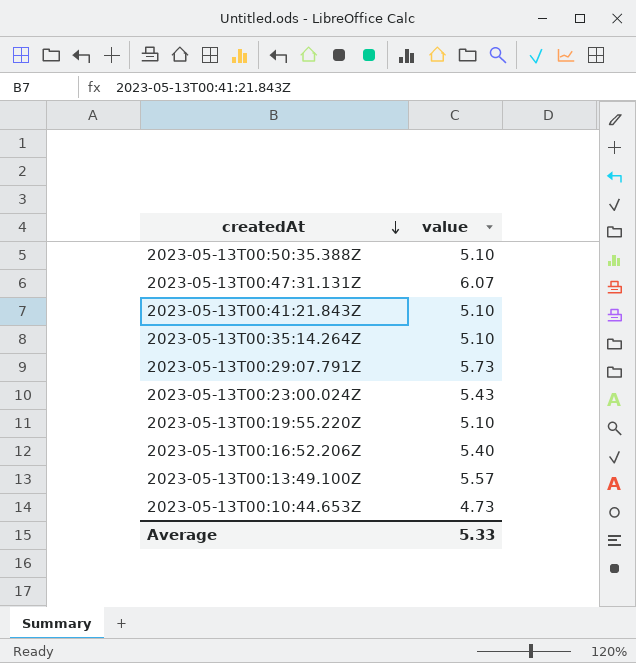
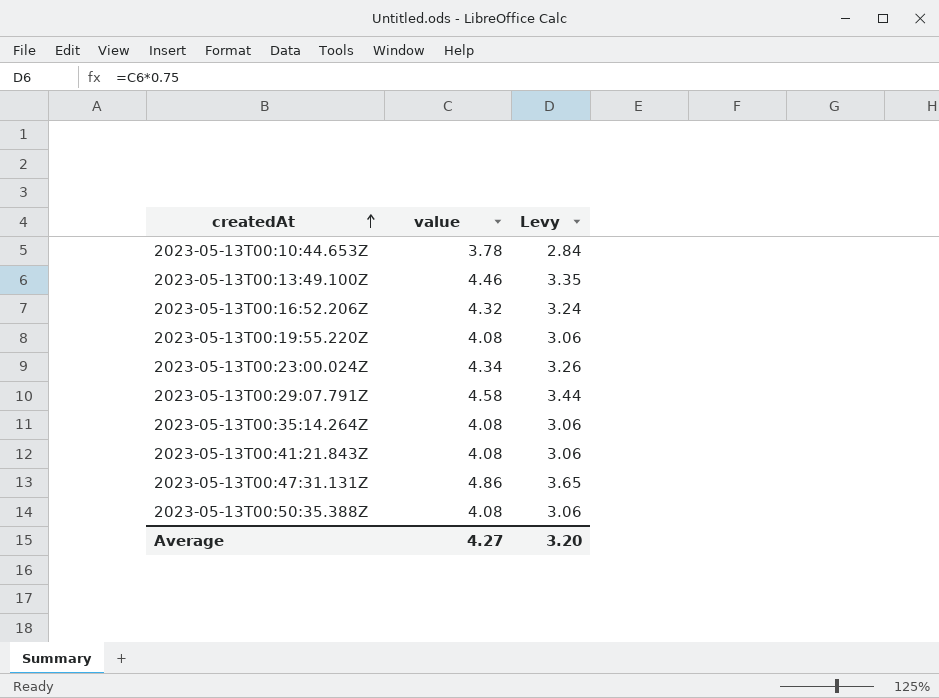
row order: createdAt descending -> createdAt ascending
column Levy | formula: none -> [value] * 0.75
2023-05-13T00:10:44.653Z | value: 4.73 -> 3.78
2023-05-13T00:13:49.100Z | value: 5.57 -> 4.46
2023-05-13T00:16:52.206Z | value: 5.40 -> 4.32
2023-05-13T00:19:55.220Z | value: 5.10 -> 4.08
2023-05-13T00:23:00.024Z | value: 5.43 -> 4.34
2023-05-13T00:29:07.791Z | value: 5.73 -> 4.58
2023-05-13T00:35:14.264Z | value: 5.10 -> 4.08
2023-05-13T00:41:21.843Z | value: 5.10 -> 4.08
2023-05-13T00:47:31.131Z | value: 6.07 -> 4.86
2023-05-13T00:50:35.388Z | value: 5.10 -> 4.08
Average | value: 5.33 -> 4.27

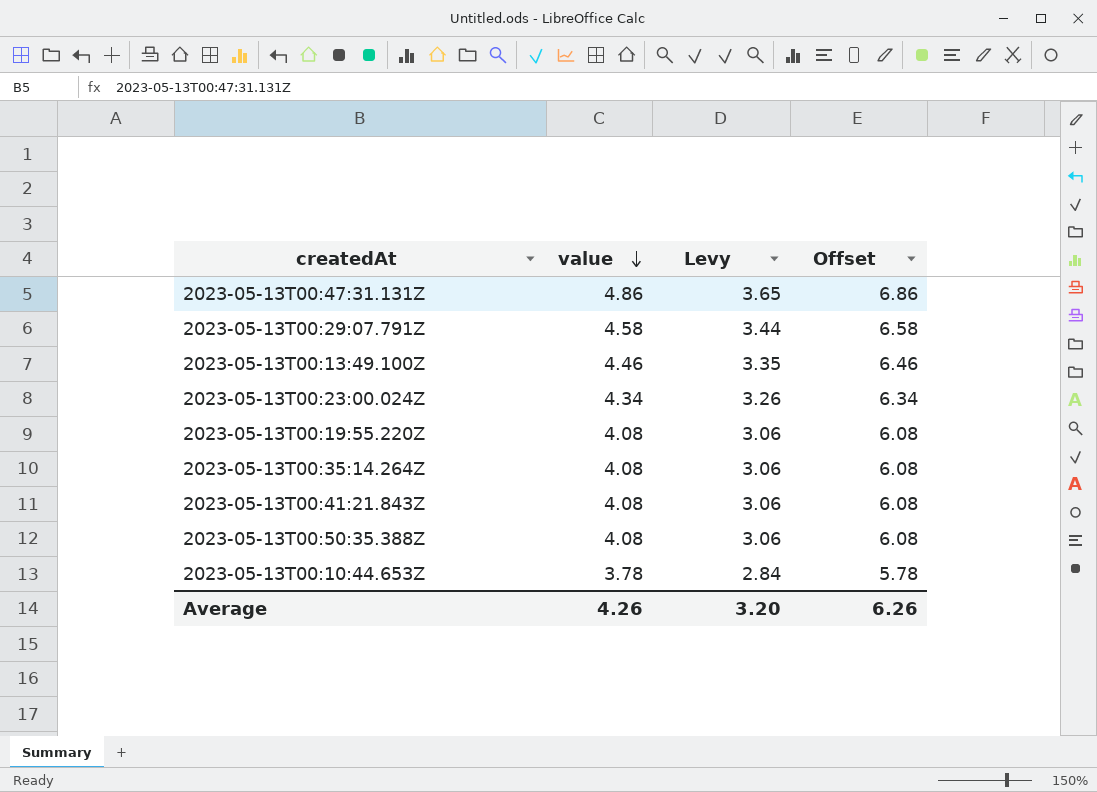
row order: createdAt ascending -> value descending
column Offset | formula: none -> [value] + 2
row 2023-05-13T00:16:52.206Z: 4.32 | 3.24 -> none
Average | value: 4.27 -> 4.26

